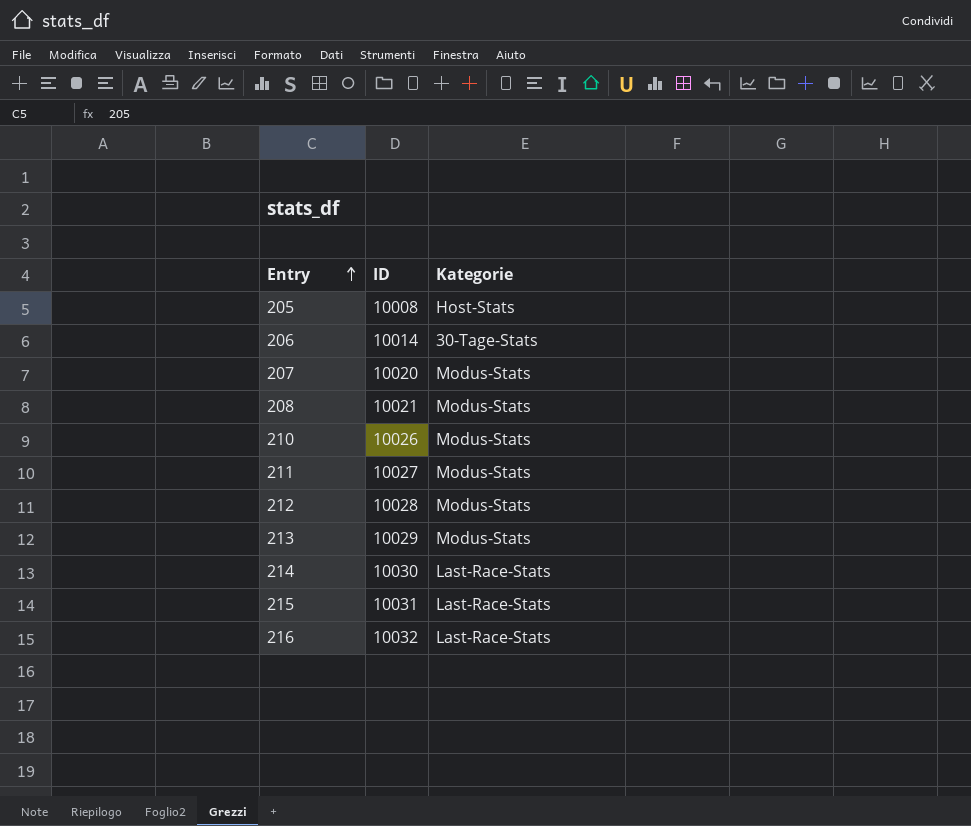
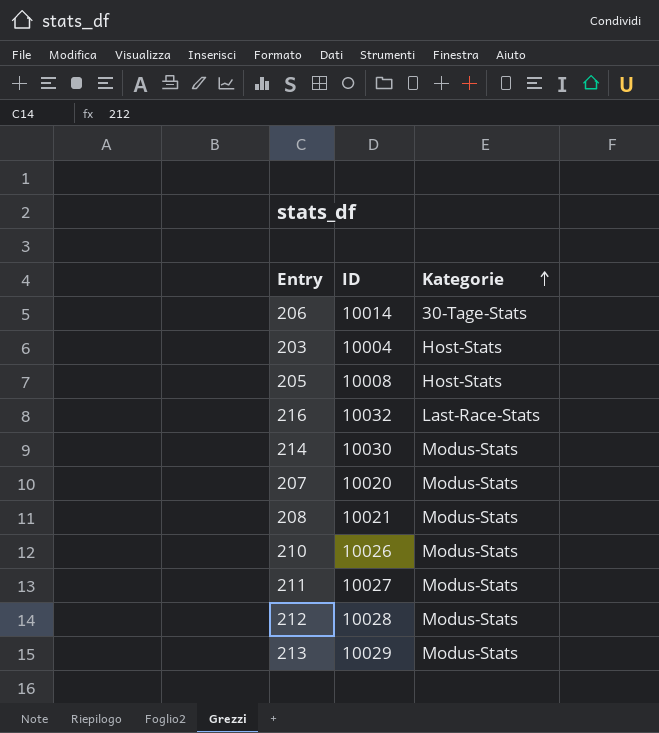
row order: Entry ascending -> Kategorie ascending
row 215: 10031 | Last-Race-Stats -> none
row 203: none -> 10004 | Host-Stats
214 | Kategorie: Last-Race-Stats -> Modus-Stats

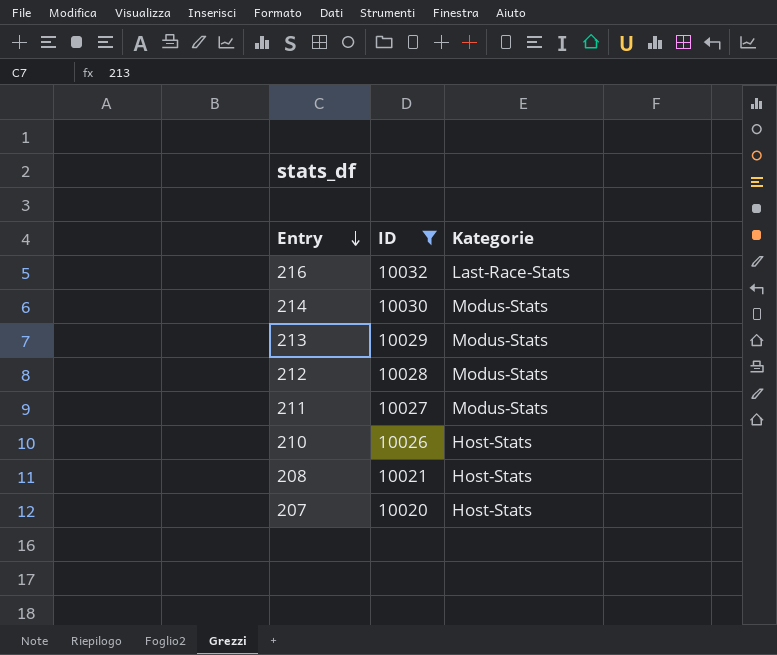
filter: none -> ID >= 10020
row order: Kategorie ascending -> Entry descending
210 | Kategorie: Modus-Stats -> Host-Stats
208 | Kategorie: Modus-Stats -> Host-Stats
207 | Kategorie: Modus-Stats -> Host-Stats

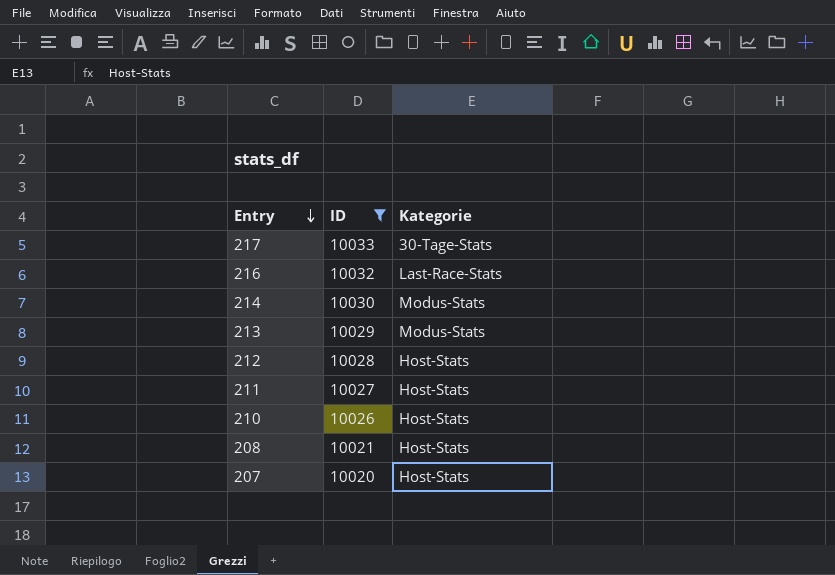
row 217: none -> 10033 | 30-Tage-Stats
212 | Kategorie: Modus-Stats -> Host-Stats
211 | Kategorie: Modus-Stats -> Host-Stats

